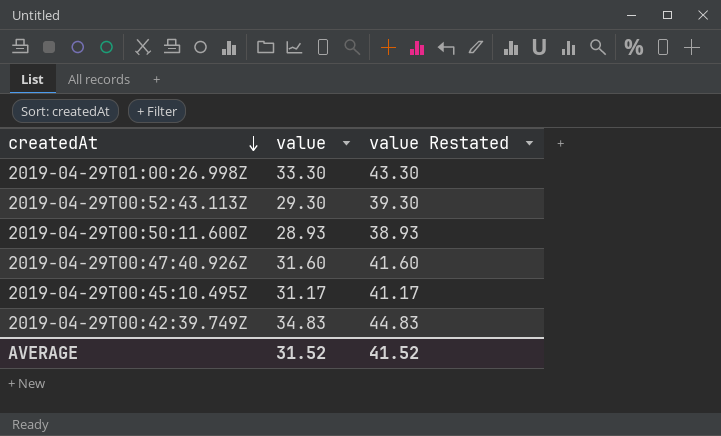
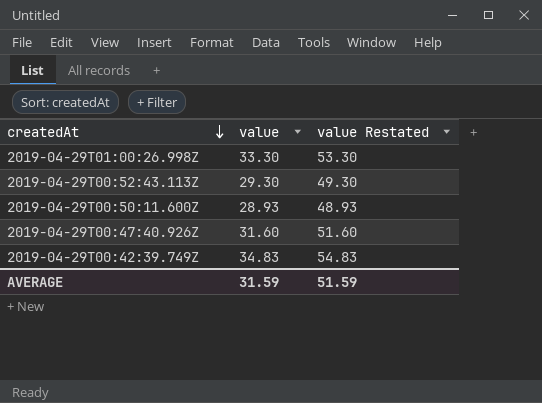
column value Restated | formula: [value] + 10 -> [value] + 20
row 2019-04-29T00:45:10.495Z: 31.17 | 41.17 -> none
AVERAGE | value: 31.52 -> 31.59
AVERAGE | value Restated: 41.52 -> 51.59

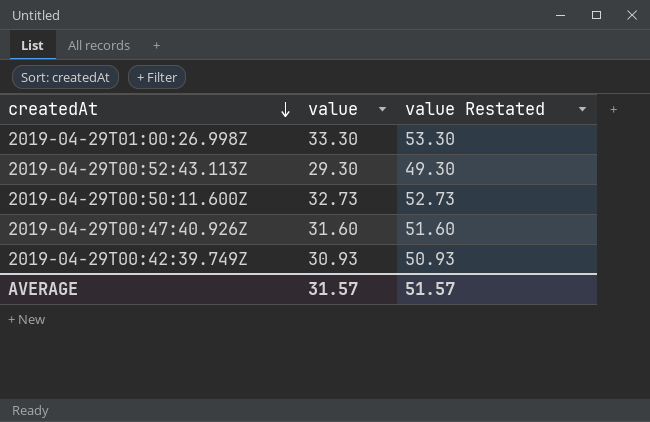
2019-04-29T00:50:11.600Z | value: 28.93 -> 32.73
2019-04-29T00:50:11.600Z | value Restated: 48.93 -> 52.73
2019-04-29T00:42:39.749Z | value: 34.83 -> 30.93
2019-04-29T00:42:39.749Z | value Restated: 54.83 -> 50.93
AVERAGE | value: 31.59 -> 31.57
AVERAGE | value Restated: 51.59 -> 51.57

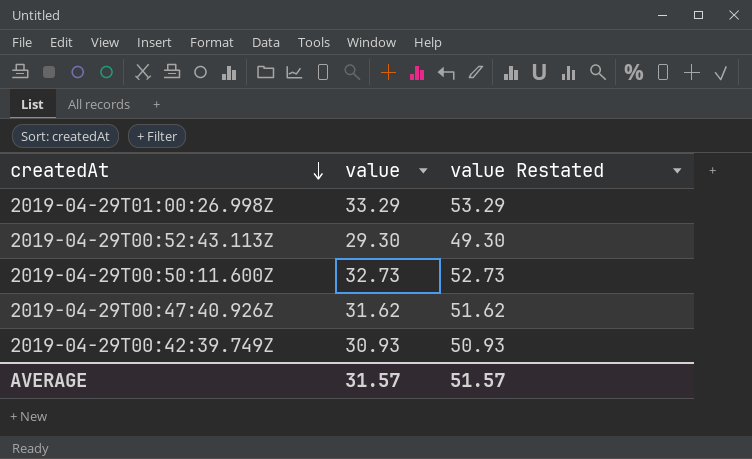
2019-04-29T01:00:26.998Z | value: 33.30 -> 33.29
2019-04-29T01:00:26.998Z | value Restated: 53.30 -> 53.29
2019-04-29T00:47:40.926Z | value: 31.60 -> 31.62
2019-04-29T00:47:40.926Z | value Restated: 51.60 -> 51.62

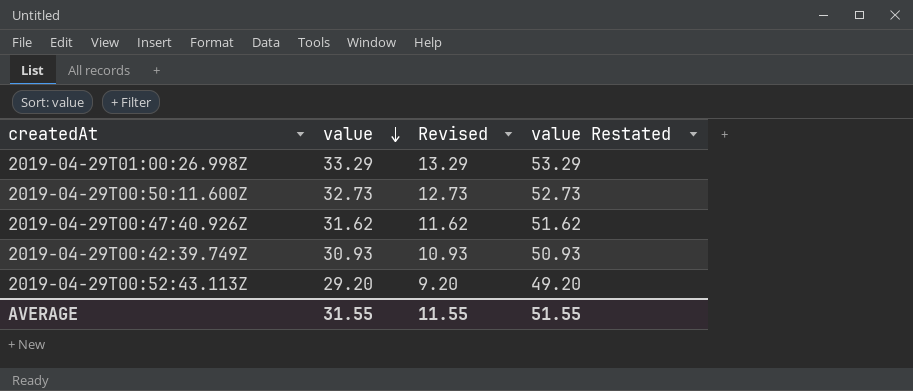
row order: createdAt descending -> value descending
column Revised | formula: none -> [value] - 20
2019-04-29T00:52:43.113Z | value: 29.30 -> 29.20
2019-04-29T00:52:43.113Z | value Restated: 49.30 -> 49.20
AVERAGE | value: 31.57 -> 31.55
AVERAGE | value Restated: 51.57 -> 51.55

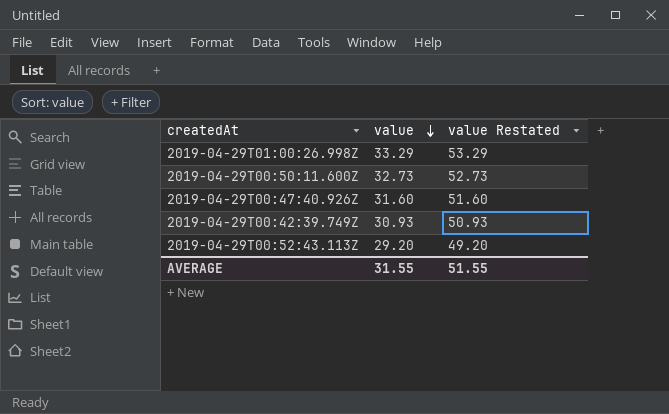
column Revised | formula: [value] - 20 -> none
2019-04-29T00:47:40.926Z | value: 31.62 -> 31.60
2019-04-29T00:47:40.926Z | value Restated: 51.62 -> 51.60

